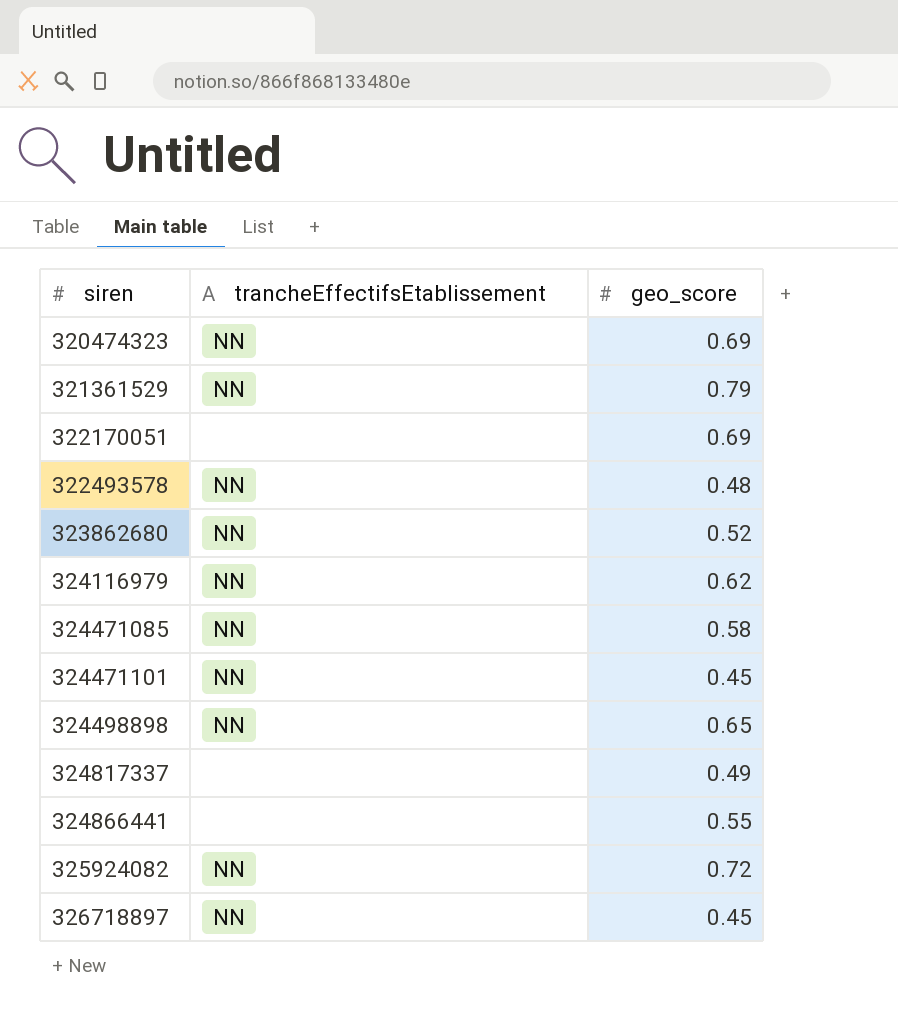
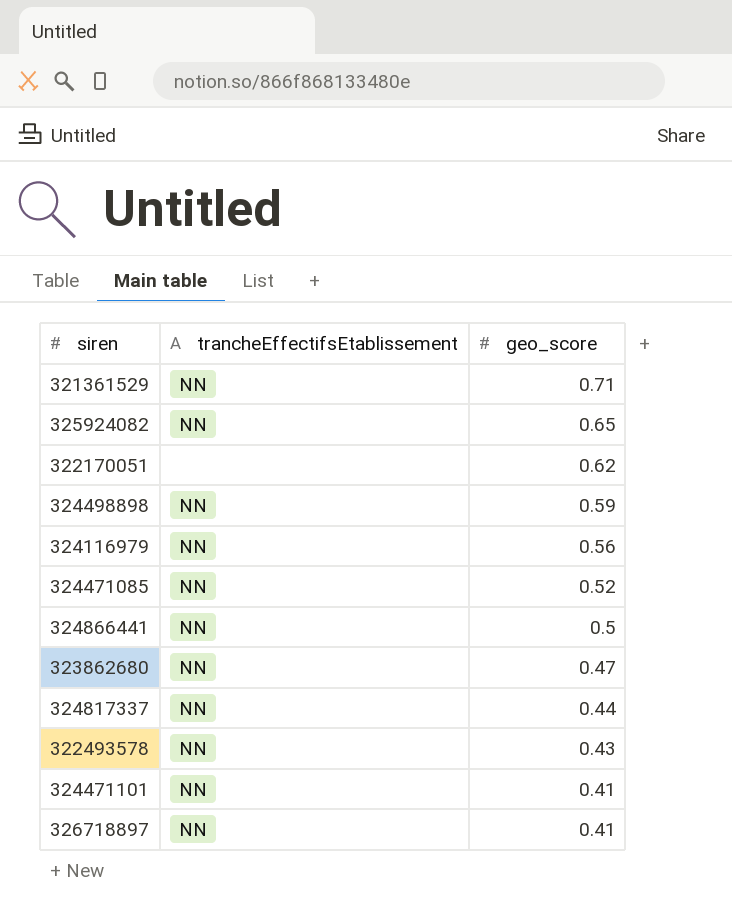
row order: siren ascending -> geo_score descending
row 320474323: NN | 0.69 -> none
321361529 | geo_score: 0.79 -> 0.71
325924082 | geo_score: 0.72 -> 0.65
322170051 | geo_score: 0.69 -> 0.62
324498898 | geo_score: 0.65 -> 0.59
324116979 | geo_score: 0.62 -> 0.56
324471085 | geo_score: 0.58 -> 0.52
324866441 | trancheEffectifsEtablissement: none -> NN
324866441 | geo_score: 0.55 -> 0.5
323862680 | geo_score: 0.52 -> 0.47
324817337 | trancheEffectifsEtablissement: none -> NN
324817337 | geo_score: 0.49 -> 0.44
322493578 | geo_score: 0.48 -> 0.43
324471101 | geo_score: 0.45 -> 0.41
326718897 | geo_score: 0.45 -> 0.41

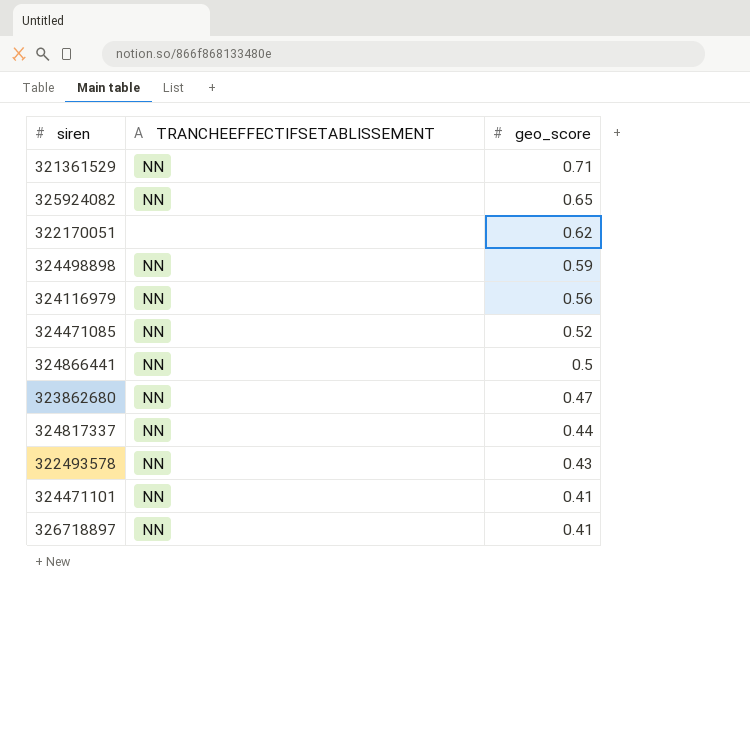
column name: trancheEffectifsEtablissement -> TRANCHEEFFECTIFSETABLISSEMENT

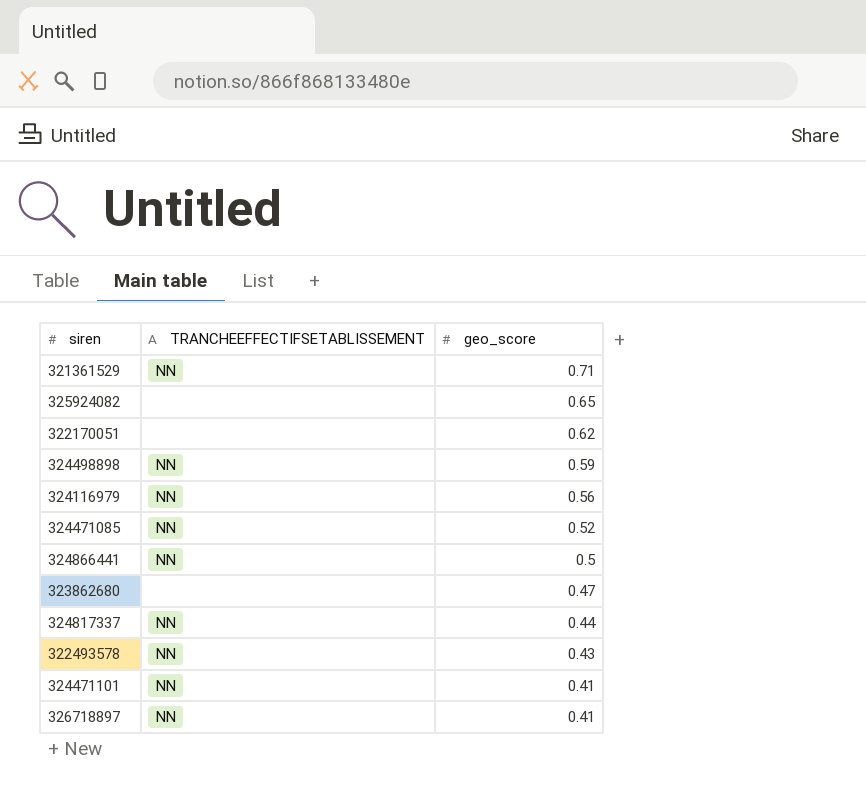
325924082 | TRANCHEEFFECTIFSETABLISSEMENT: NN -> none
323862680 | TRANCHEEFFECTIFSETABLISSEMENT: NN -> none

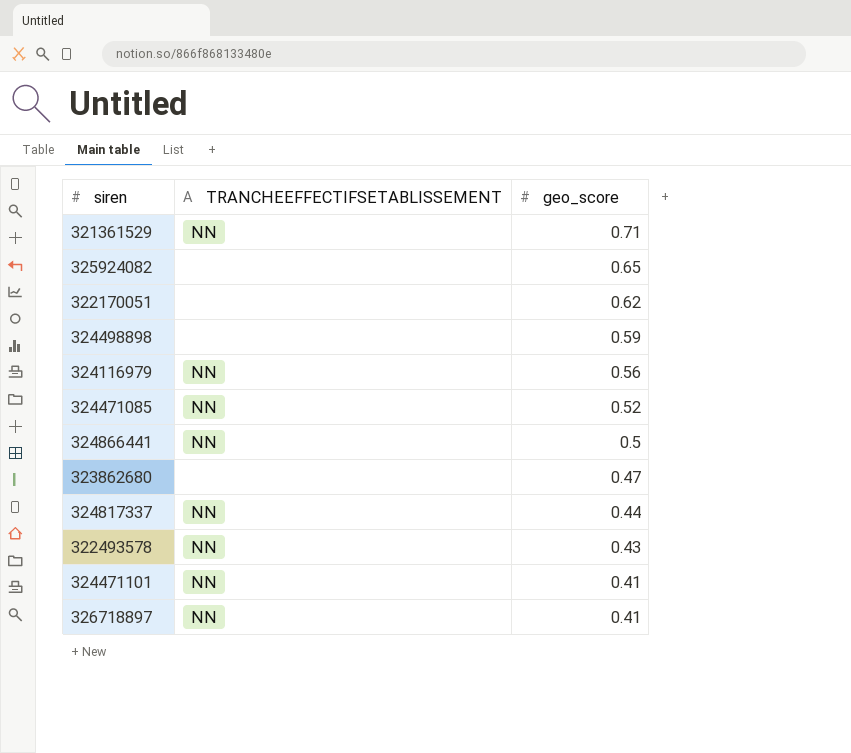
324498898 | TRANCHEEFFECTIFSETABLISSEMENT: NN -> none

